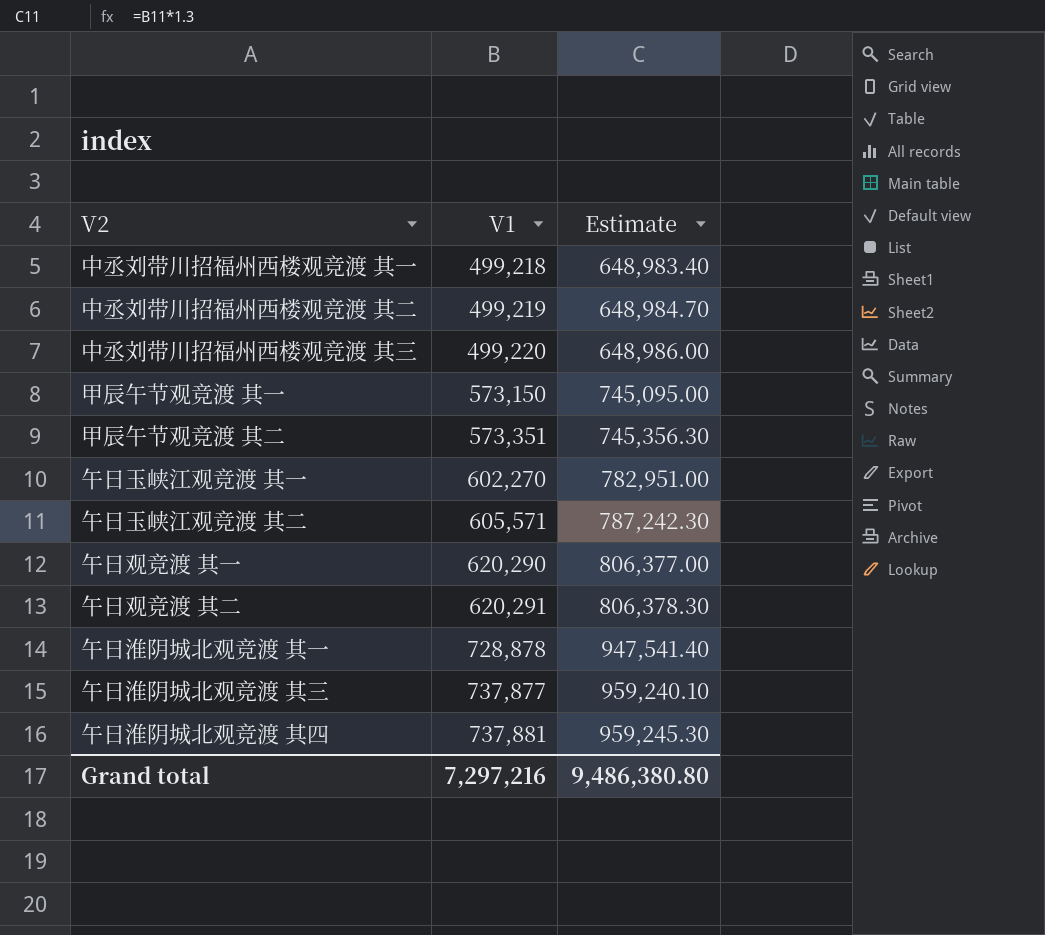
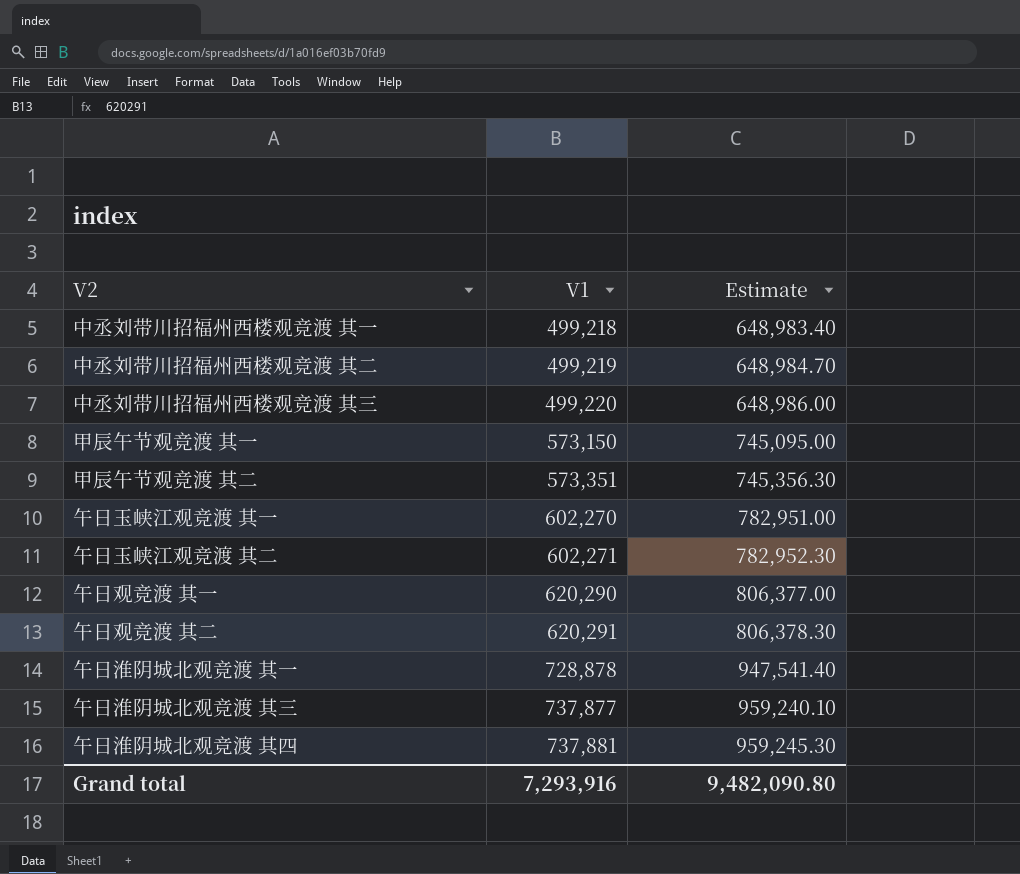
午日玉峡江观竞渡 其二 | V1: 605,571 -> 602,271
午日玉峡江观竞渡 其二 | Estimate: 787,242.30 -> 782,952.30
Grand total | V1: 7,297,216 -> 7,293,916
Grand total | Estimate: 9,486,380.80 -> 9,482,090.80

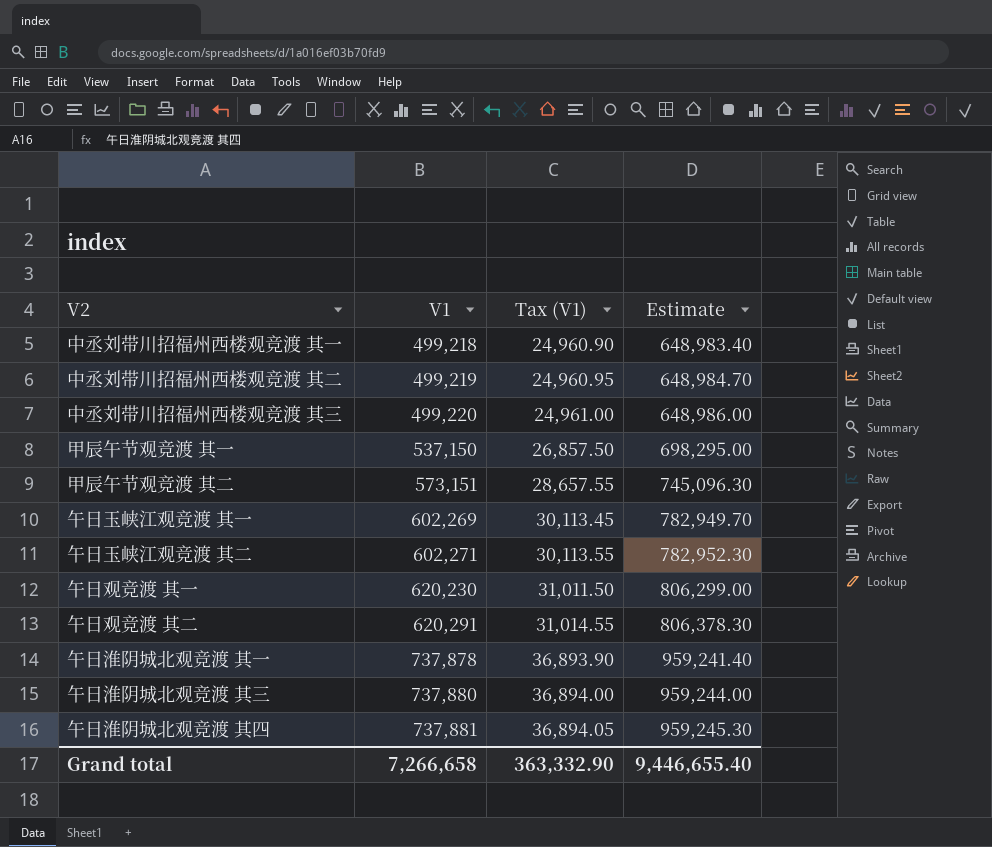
column Tax (V1) | formula: none -> [V1] * 0.05
甲辰午节观竞渡 其一 | V1: 573,150 -> 537,150
甲辰午节观竞渡 其一 | Estimate: 745,095.00 -> 698,295.00
甲辰午节观竞渡 其二 | V1: 573,351 -> 573,151
甲辰午节观竞渡 其二 | Estimate: 745,356.30 -> 745,096.30
午日玉峡江观竞渡 其一 | V1: 602,270 -> 602,269
午日玉峡江观竞渡 其一 | Estimate: 782,951.00 -> 782,949.70
午日观竞渡 其一 | V1: 620,290 -> 620,230
午日观竞渡 其一 | Estimate: 806,377.00 -> 806,299.00
午日淮阴城北观竞渡 其一 | V1: 728,878 -> 737,878
午日淮阴城北观竞渡 其一 | Estimate: 947,541.40 -> 959,241.40
午日淮阴城北观竞渡 其三 | V1: 737,877 -> 737,880
午日淮阴城北观竞渡 其三 | Estimate: 959,240.10 -> 959,244.00
Grand total | V1: 7,293,916 -> 7,266,658
Grand total | Estimate: 9,482,090.80 -> 9,446,655.40

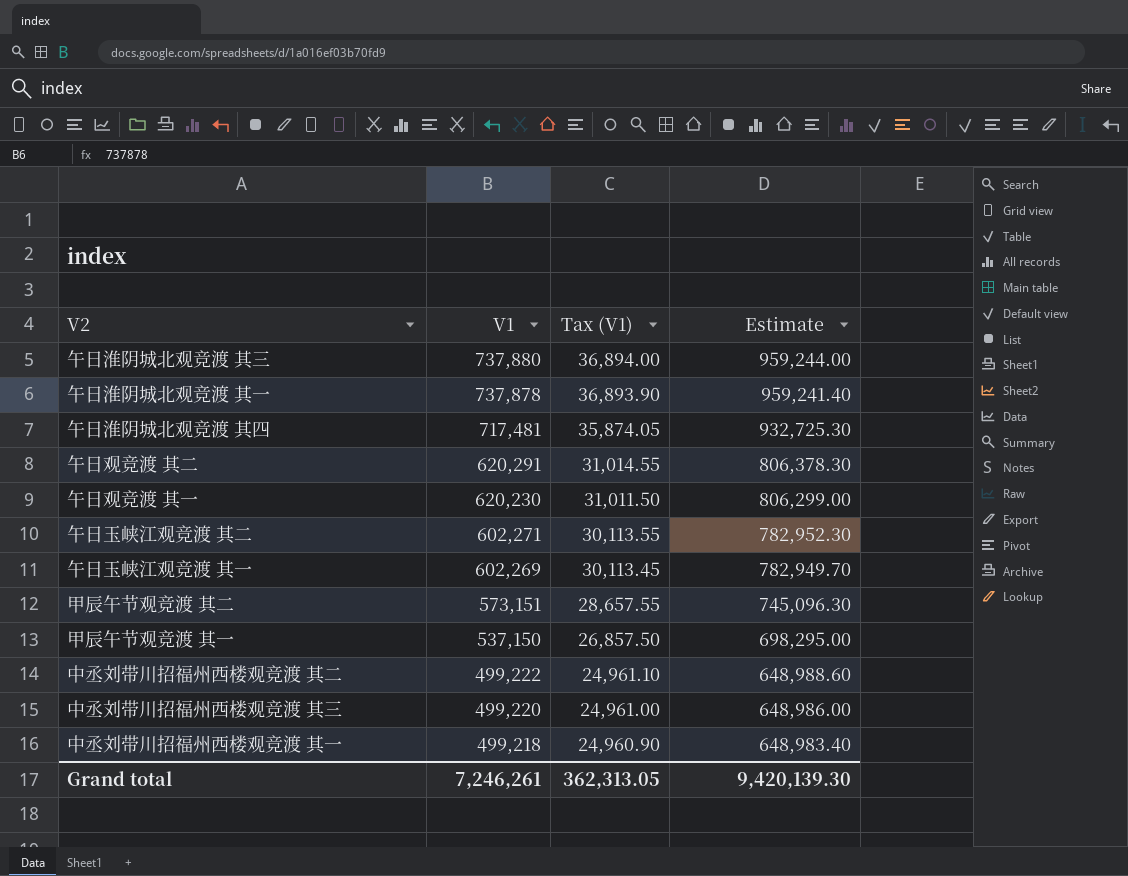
row order: V1 ascending -> V1 descending
午日淮阴城北观竞渡 其四 | V1: 737,881 -> 717,481
午日淮阴城北观竞渡 其四 | Tax (V1): 36,894.05 -> 35,874.05
午日淮阴城北观竞渡 其四 | Estimate: 959,245.30 -> 932,725.30
中丞刘带川招福州西楼观竞渡 其二 | V1: 499,219 -> 499,222
中丞刘带川招福州西楼观竞渡 其二 | Tax (V1): 24,960.95 -> 24,961.10
中丞刘带川招福州西楼观竞渡 其二 | Estimate: 648,984.70 -> 648,988.60
Grand total | V1: 7,266,658 -> 7,246,261
Grand total | Tax (V1): 363,332.90 -> 362,313.05
Grand total | Estimate: 9,446,655.40 -> 9,420,139.30

